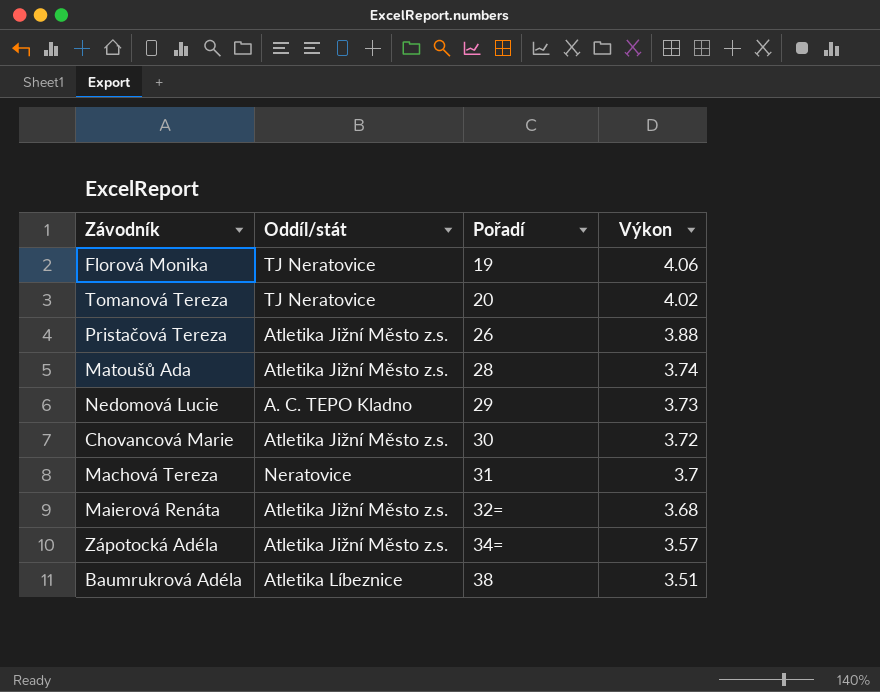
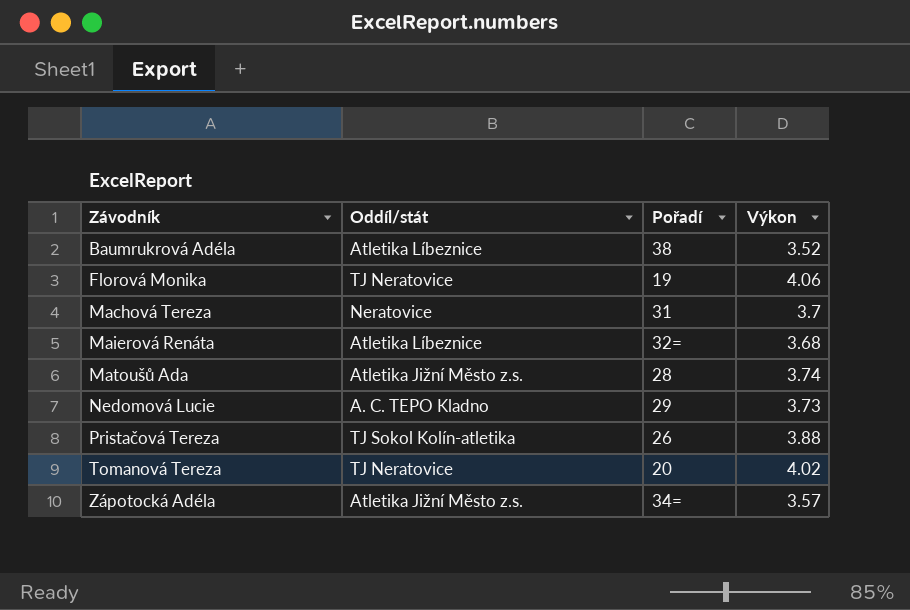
row order: Pořadí ascending -> Závodník ascending
row Chovancová Marie: Atletika Jižní Město z.s. | 30 | 3.72 -> none
Baumrukrová Adéla | Výkon: 3.51 -> 3.52
Maierová Renáta | Oddíl/stát: Atletika Jižní Město z.s. -> Atletika Líbeznice
Pristačová Tereza | Oddíl/stát: Atletika Jižní Město z.s. -> TJ Sokol Kolín-atletika

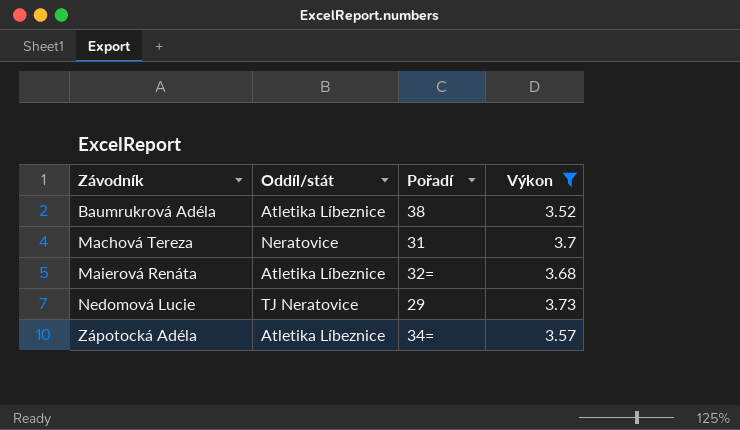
filter: none -> Výkon <= 3.73
Nedomová Lucie | Oddíl/stát: A. C. TEPO Kladno -> TJ Neratovice
Zápotocká Adéla | Oddíl/stát: Atletika Jižní Město z.s. -> Atletika Líbeznice

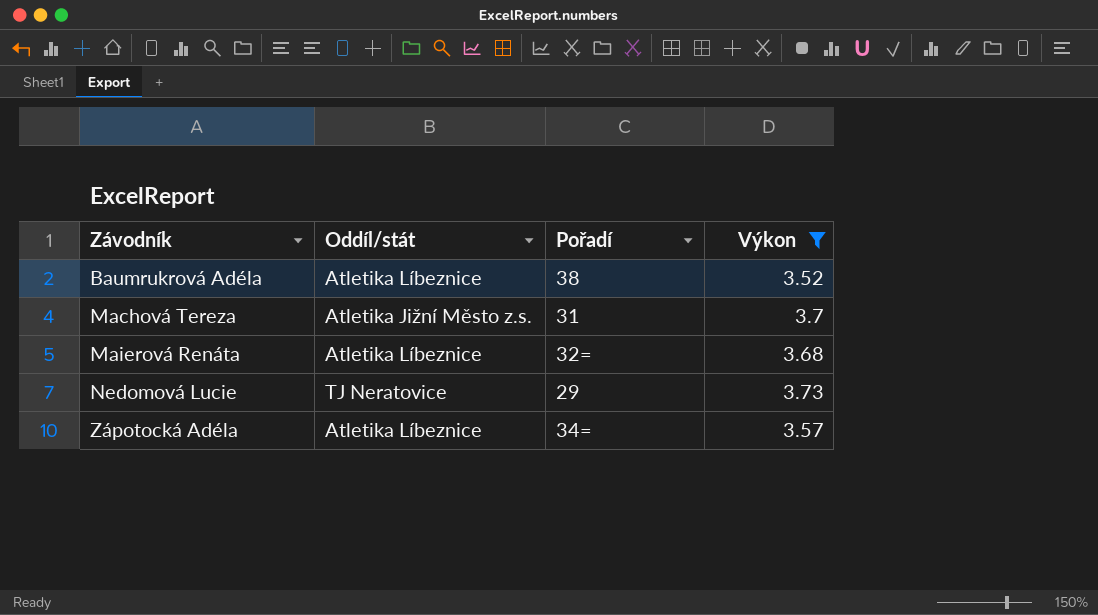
Machová Tereza | Oddíl/stát: Neratovice -> Atletika Jižní Město z.s.

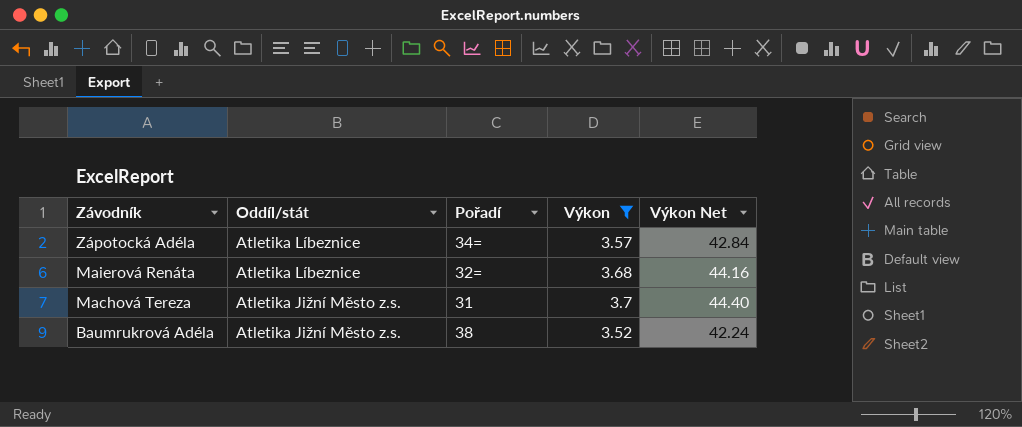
row order: Závodník ascending -> Závodník descending
column Výkon Net | formula: none -> [Výkon] * 12
row Nedomová Lucie: TJ Neratovice | 29 | 3.73 -> none
Baumrukrová Adéla | Oddíl/stát: Atletika Líbeznice -> Atletika Jižní Město z.s.

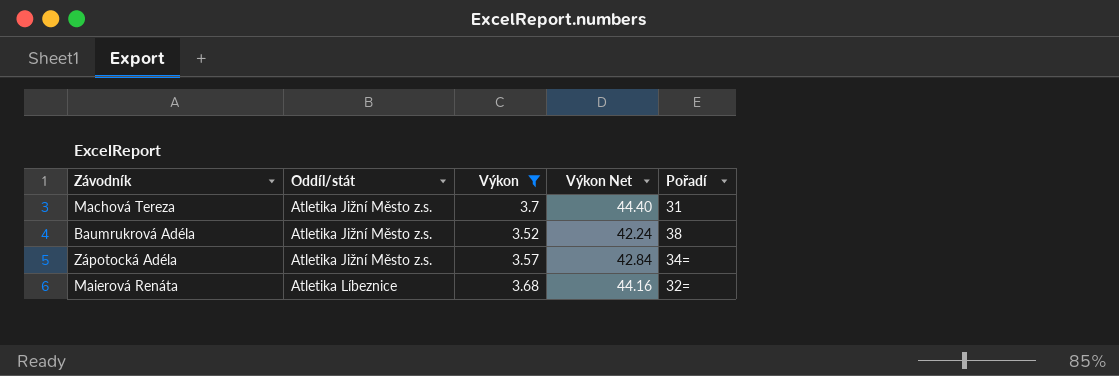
row order: Závodník descending -> Oddíl/stát ascending
column Pořadí | position: 3 -> 5
Zápotocká Adéla | Oddíl/stát: Atletika Líbeznice -> Atletika Jižní Město z.s.

